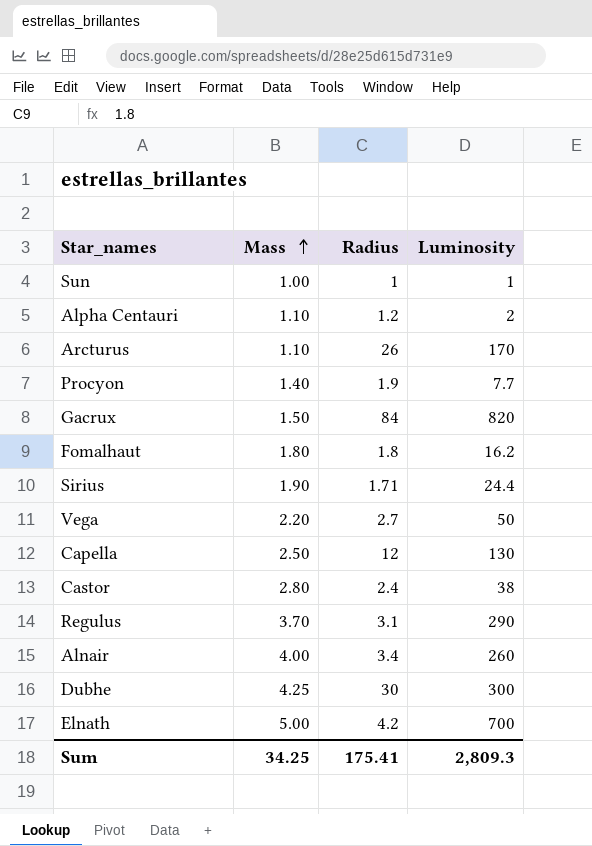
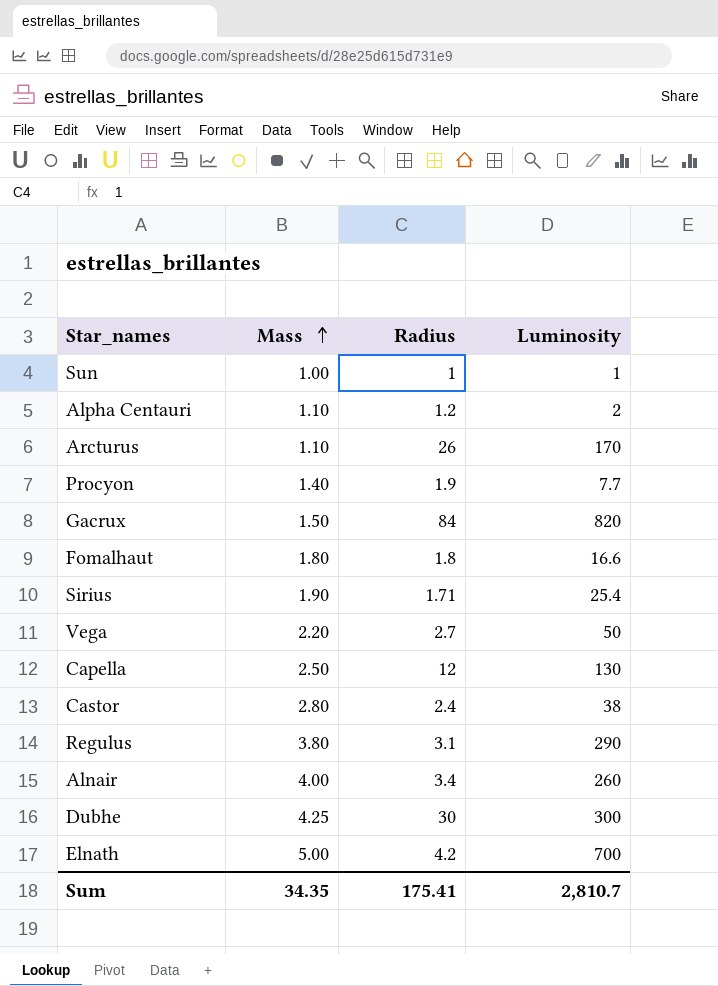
Fomalhaut | Luminosity: 16.2 -> 16.6
Sirius | Luminosity: 24.4 -> 25.4
Regulus | Mass: 3.70 -> 3.80
Sum | Mass: 34.25 -> 34.35
Sum | Luminosity: 2,809.3 -> 2,810.7

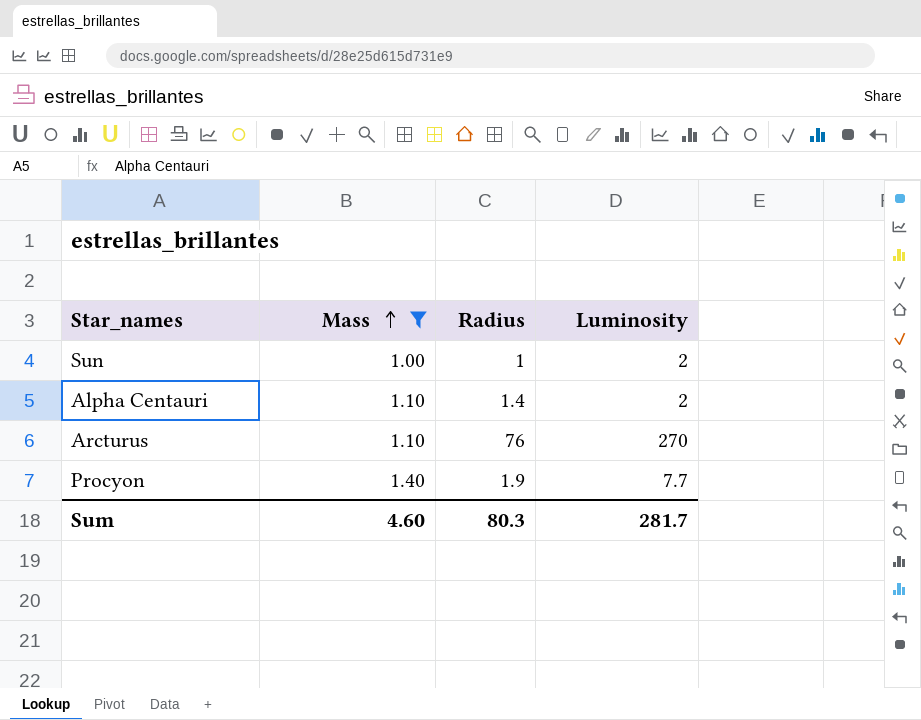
filter: none -> Mass <= 1.40
Sun | Luminosity: 1 -> 2
Alpha Centauri | Radius: 1.2 -> 1.4
Arcturus | Radius: 26 -> 76
Arcturus | Luminosity: 170 -> 270
Sum | Mass: 34.35 -> 4.60
Sum | Radius: 175.41 -> 80.3
Sum | Luminosity: 2,810.7 -> 281.7

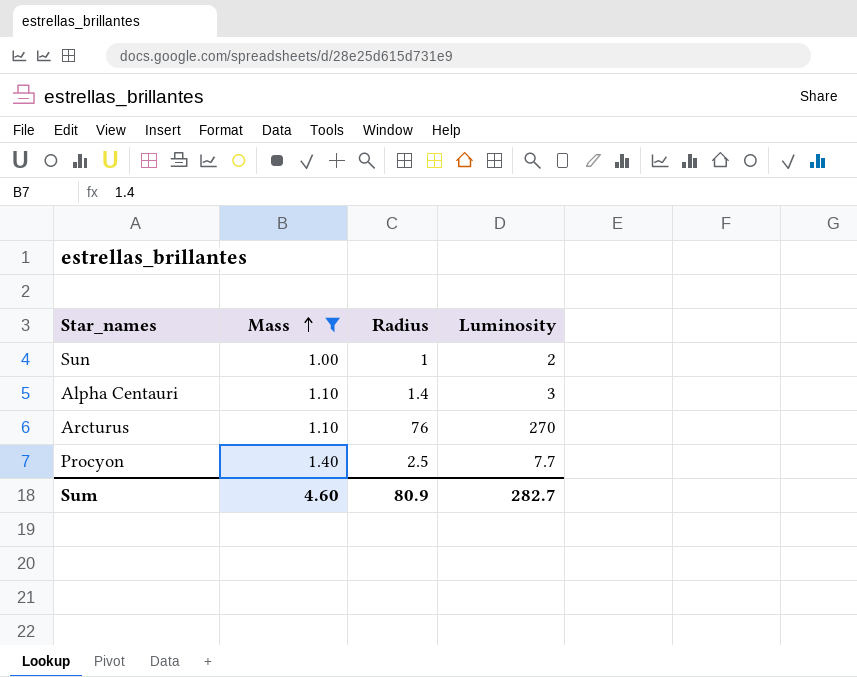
Alpha Centauri | Luminosity: 2 -> 3
Procyon | Radius: 1.9 -> 2.5
Sum | Radius: 80.3 -> 80.9
Sum | Luminosity: 281.7 -> 282.7

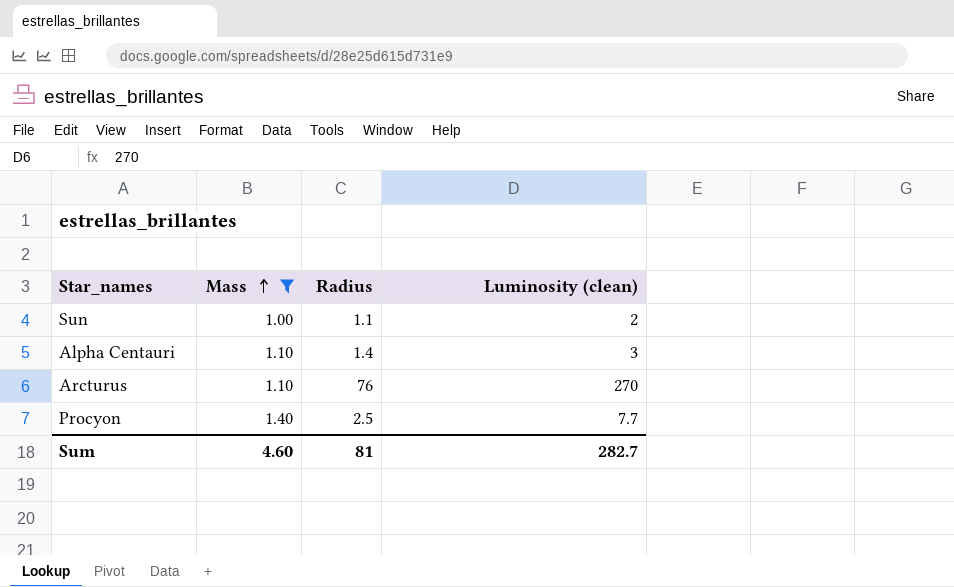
column name: Luminosity -> Luminosity (clean)
Sun | Radius: 1 -> 1.1
Sum | Radius: 80.9 -> 81

